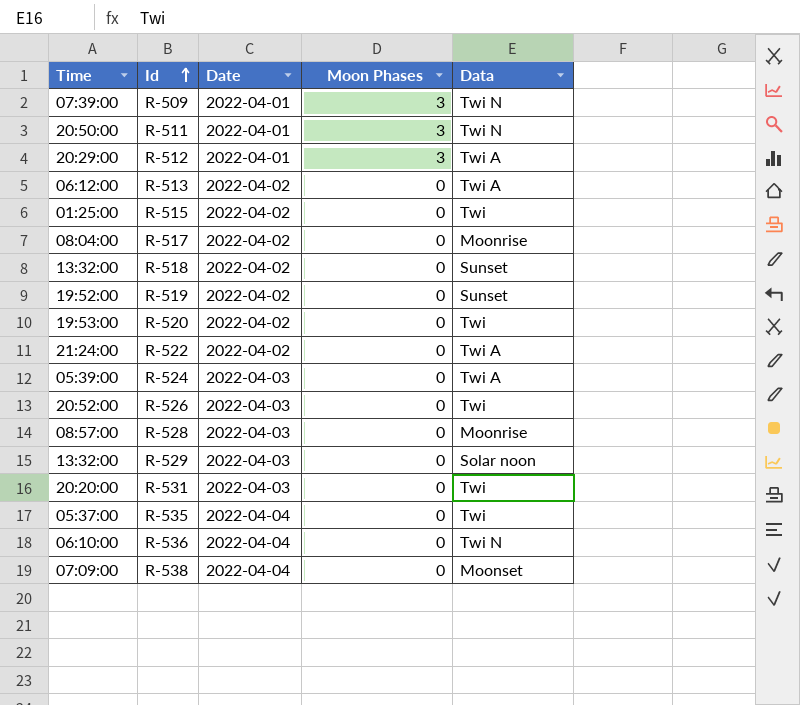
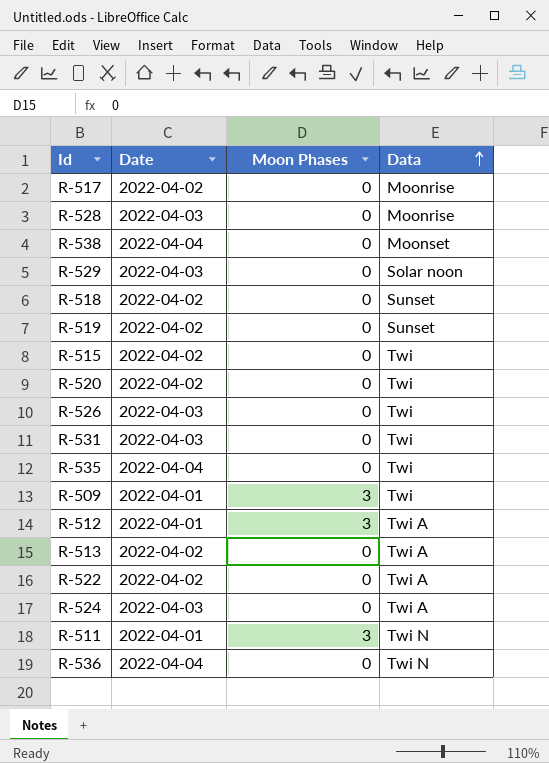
row order: Id ascending -> Data ascending
column Time | position: 1 -> none
R-509 | Data: Twi N -> Twi

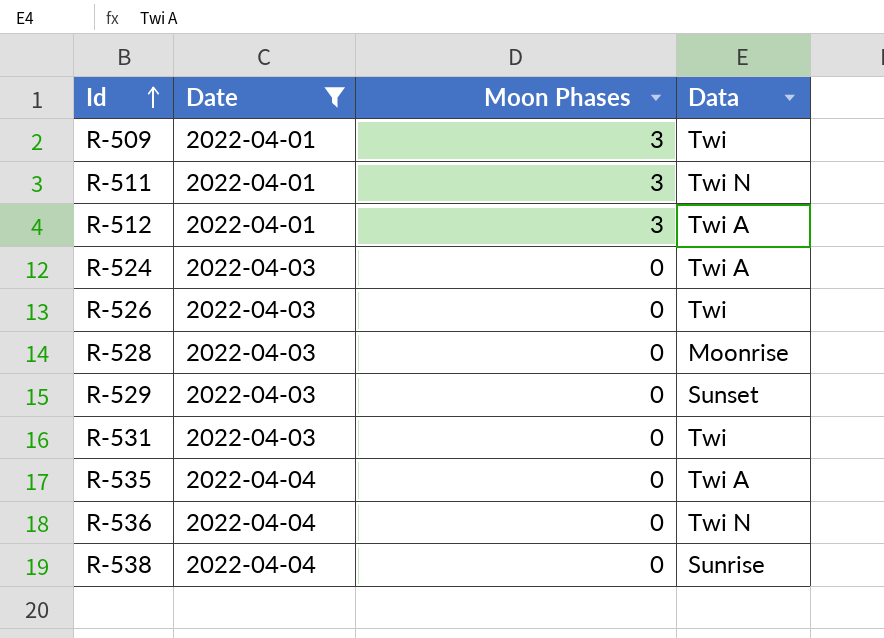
filter: none -> Date != 2022-04-02
row order: Data ascending -> Id ascending
R-529 | Data: Solar noon -> Sunset
R-535 | Data: Twi -> Twi A
R-538 | Data: Moonset -> Sunrise

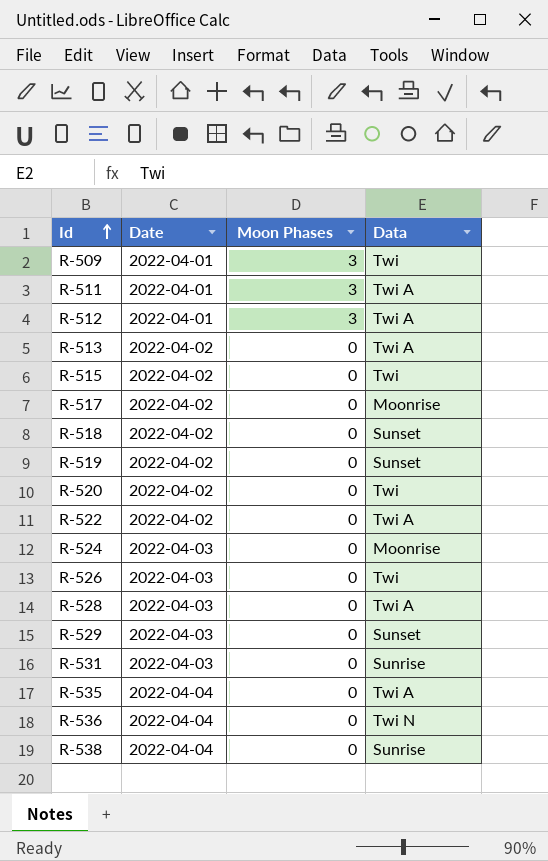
filter: Date != 2022-04-02 -> none
R-511 | Data: Twi N -> Twi A
R-524 | Data: Twi A -> Moonrise
R-528 | Data: Moonrise -> Twi A
R-531 | Data: Twi -> Sunrise

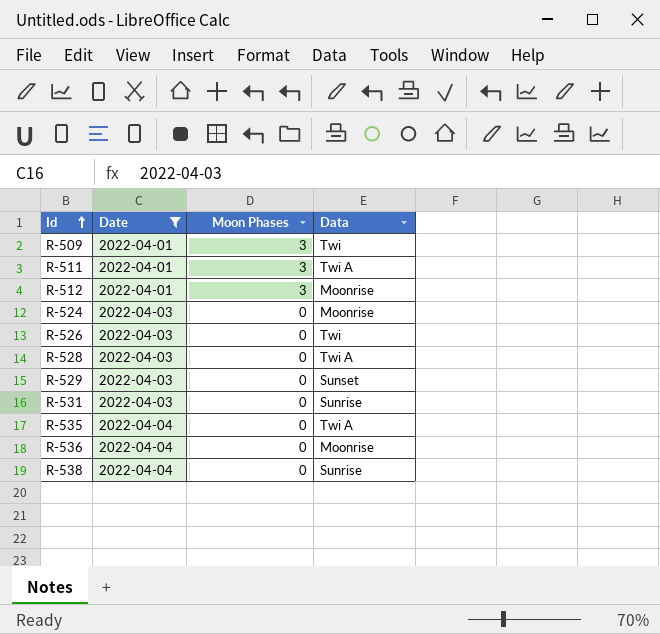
filter: none -> Date != 2022-04-02
R-512 | Data: Twi A -> Moonrise
R-536 | Data: Twi N -> Moonrise

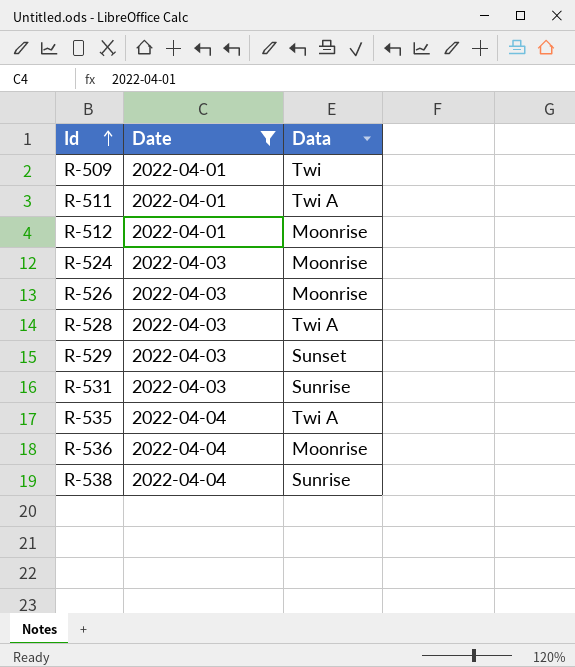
column Moon Phases | position: 3 -> none
R-526 | Data: Twi -> Moonrise

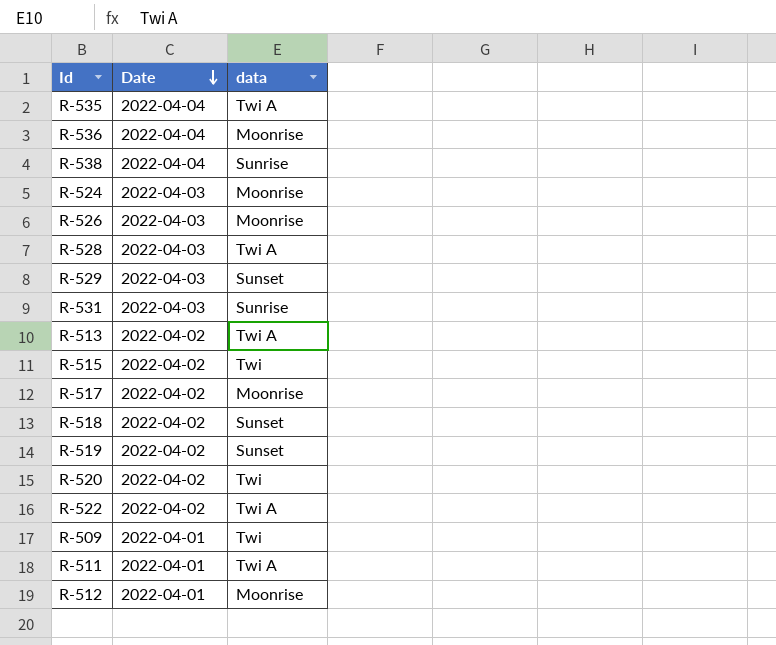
filter: Date != 2022-04-02 -> none
row order: Id ascending -> Date descending
column name: Data -> data

